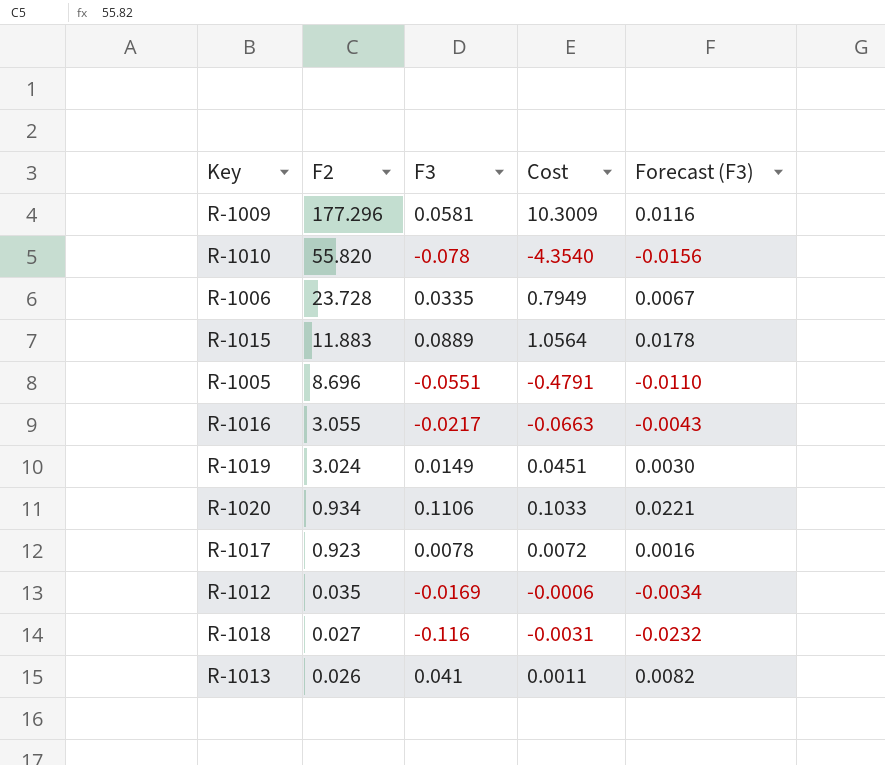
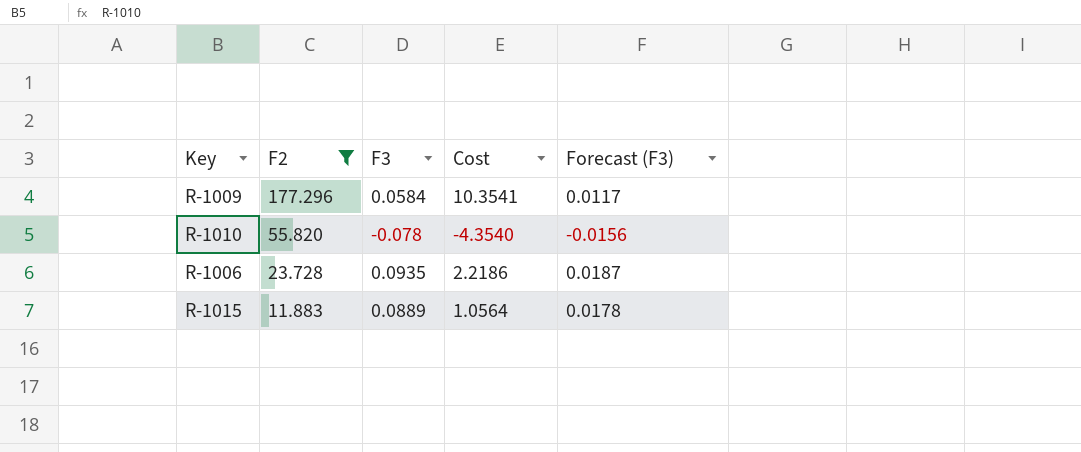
filter: none -> F2 >= 11.883
R-1009 | F3: 0.0581 -> 0.0584
R-1009 | Cost: 10.3009 -> 10.3541
R-1009 | Forecast (F3): 0.0116 -> 0.0117
R-1006 | F3: 0.0335 -> 0.0935
R-1006 | Cost: 0.7949 -> 2.2186
R-1006 | Forecast (F3): 0.0067 -> 0.0187

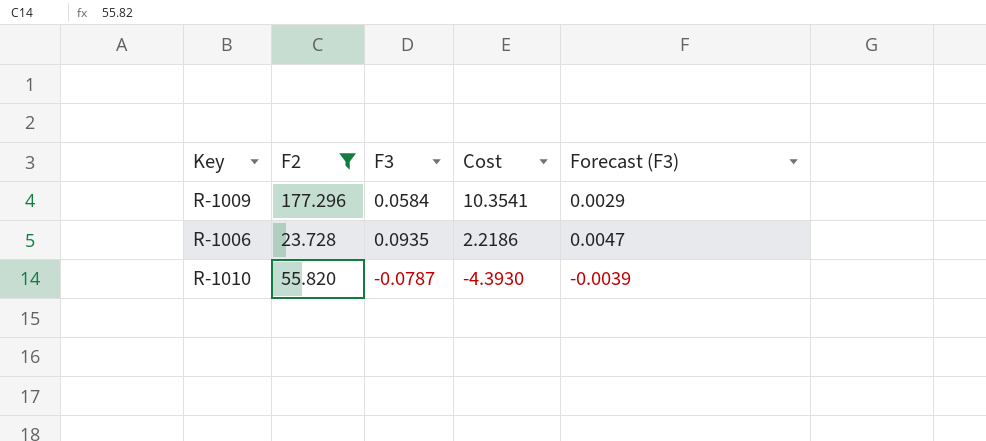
row order: F2 descending -> Cost descending
column Forecast (F3) | formula: [F3] * 0.2 -> [F3] * 0.05
row R-1015: 11.883 | 0.0889 | 1.0564 | 0.0178 -> none
R-1010 | F3: -0.078 -> -0.0787
R-1010 | Cost: -4.3540 -> -4.3930

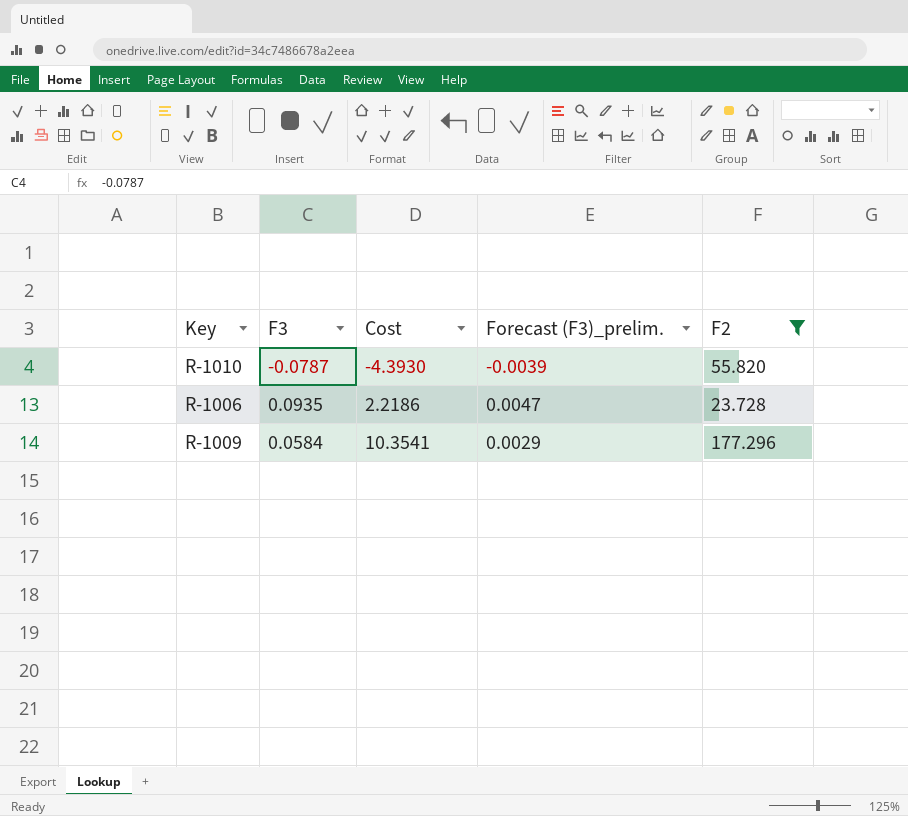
row order: Cost descending -> Cost ascending
column name: Forecast (F3) -> Forecast (F3)_prelim.
column F2 | position: 2 -> 5

